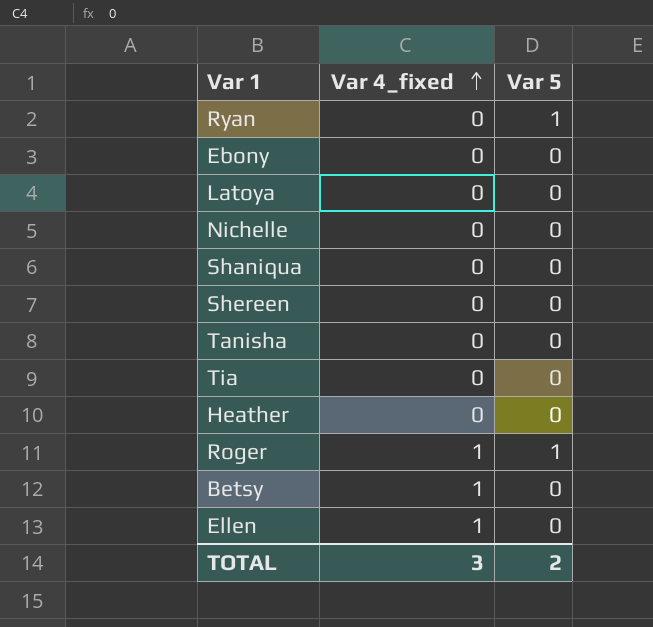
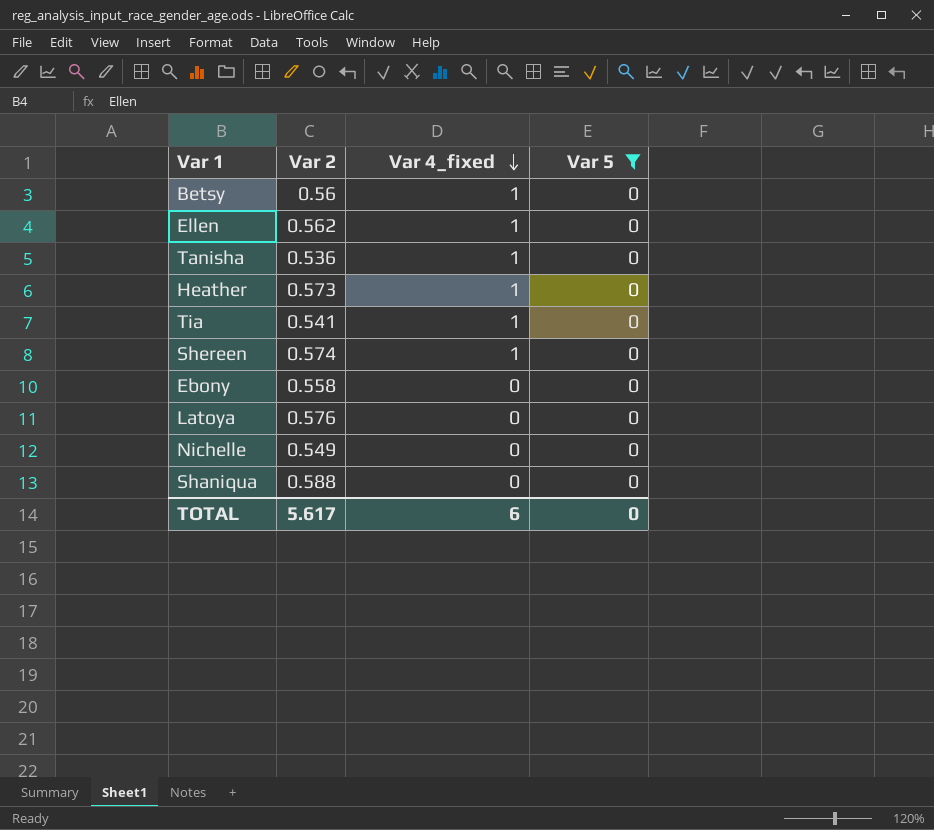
filter: none -> Var 5 = 0
row order: Var 4_fixed ascending -> Var 4_fixed descending
column Var 2 | position: none -> 2
Tanisha | Var 4_fixed: 0 -> 1
Heather | Var 4_fixed: 0 -> 1
Tia | Var 4_fixed: 0 -> 1
Shereen | Var 4_fixed: 0 -> 1
TOTAL | Var 4_fixed: 3 -> 6
TOTAL | Var 5: 2 -> 0

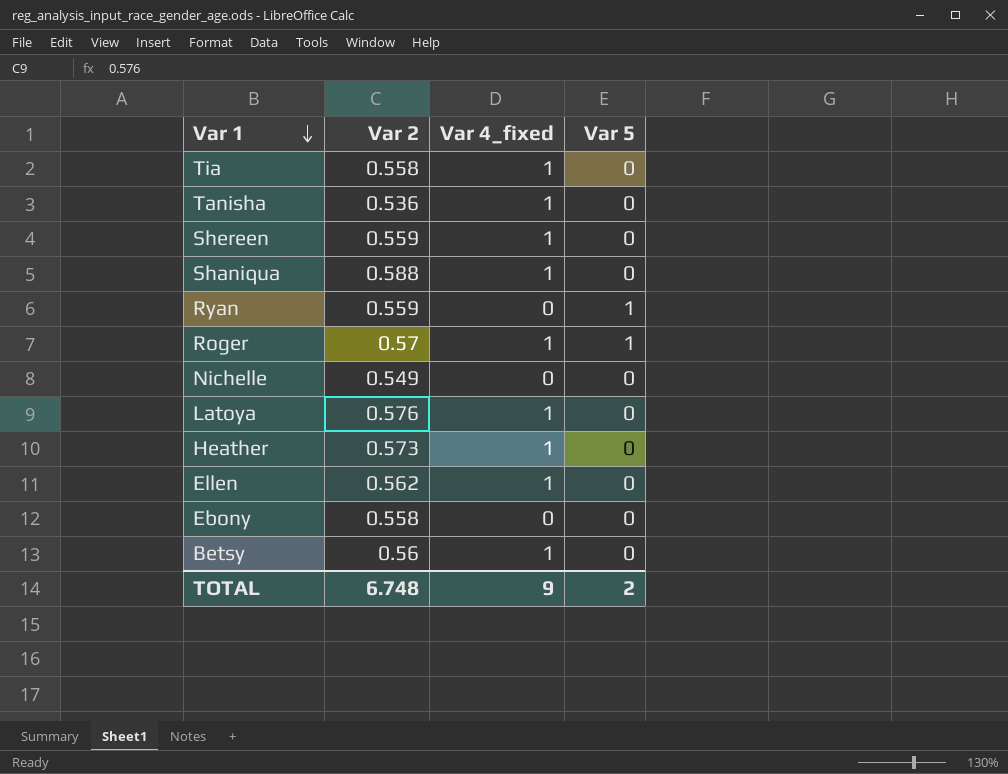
filter: Var 5 = 0 -> none
row order: Var 4_fixed descending -> Var 1 descending
Tia | Var 2: 0.541 -> 0.558
Shereen | Var 2: 0.574 -> 0.559
Shaniqua | Var 4_fixed: 0 -> 1
Latoya | Var 4_fixed: 0 -> 1
TOTAL | Var 2: 5.617 -> 6.748
TOTAL | Var 4_fixed: 6 -> 9
TOTAL | Var 5: 0 -> 2

